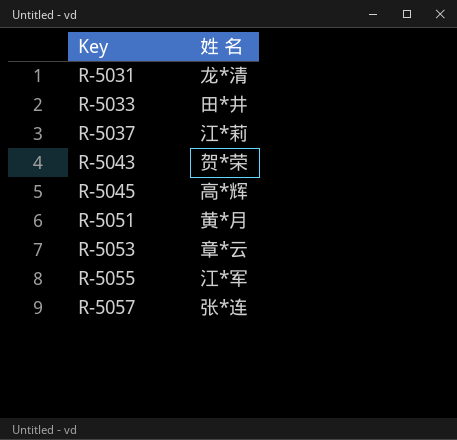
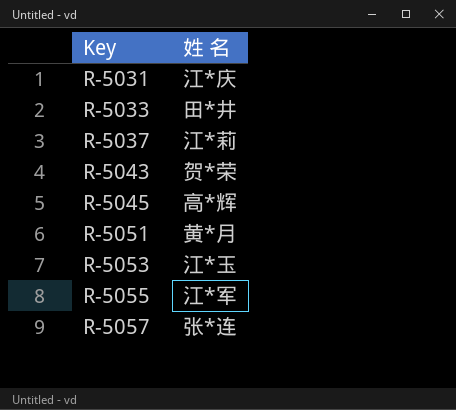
R-5031 | 姓 名: 龙*清 -> 江*庆
R-5053 | 姓 名: 章*云 -> 江*玉

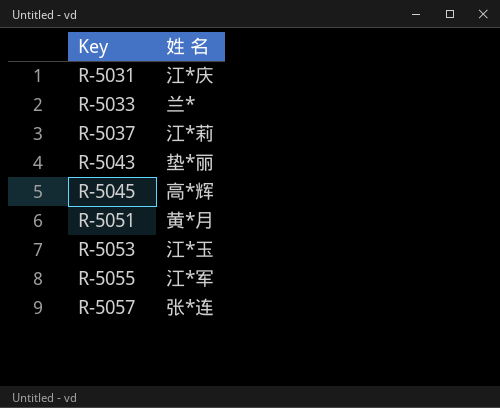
R-5033 | 姓 名: 田*井 -> 兰*
R-5043 | 姓 名: 贺*荣 -> 垫*丽

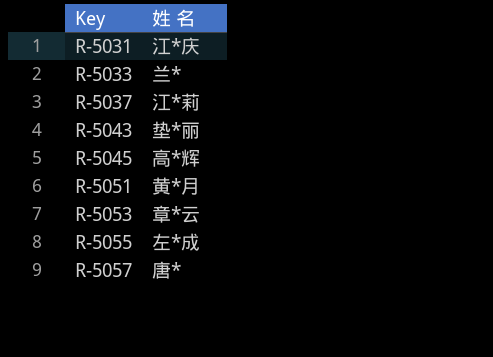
R-5053 | 姓 名: 江*玉 -> 章*云
R-5055 | 姓 名: 江*军 -> 左*成
R-5057 | 姓 名: 张*连 -> 唐*

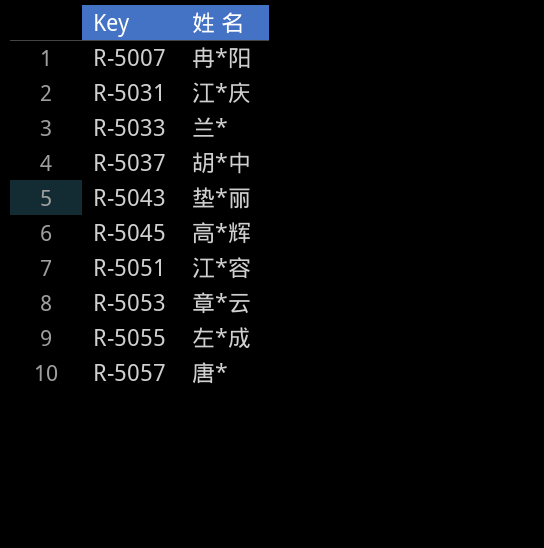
row R-5007: none -> 冉*阳
R-5037 | 姓 名: 江*莉 -> 胡*中
R-5051 | 姓 名: 黄*月 -> 江*容

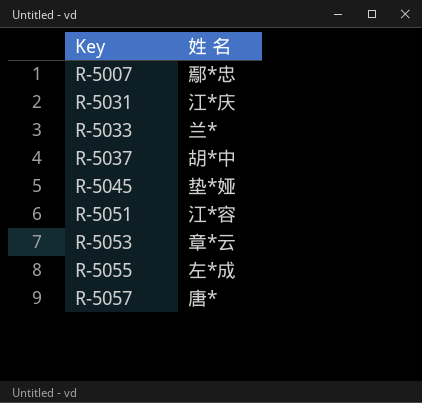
row R-5043: 垫*丽 -> none
R-5007 | 姓 名: 冉*阳 -> 鄢*忠
R-5045 | 姓 名: 高*辉 -> 垫*娅

